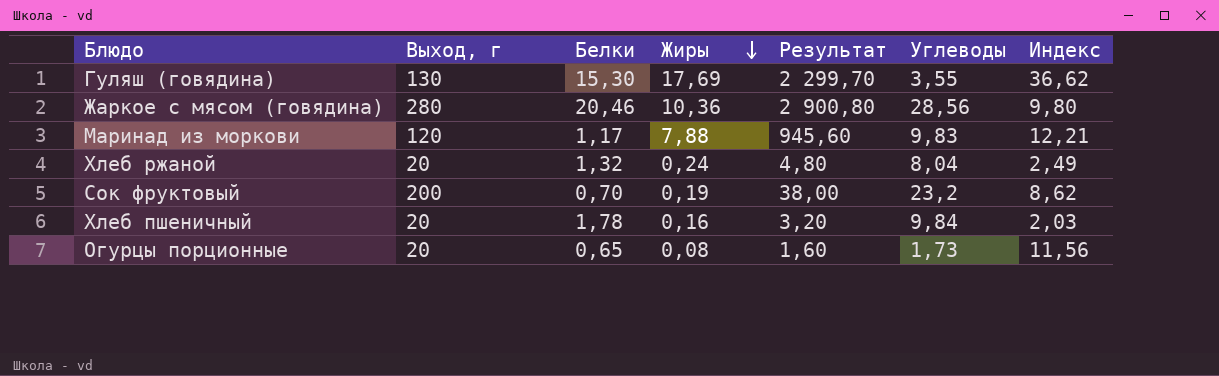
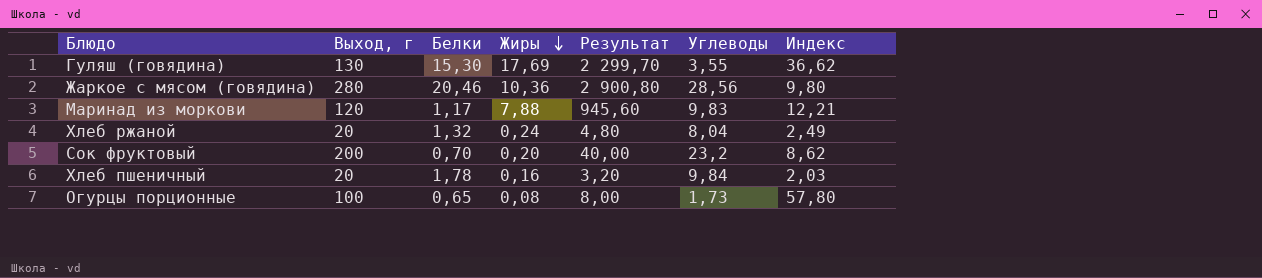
Сок фруктовый | Жиры: 0,19 -> 0,20
Сок фруктовый | Результат: 38,00 -> 40,00
Огурцы порционные | Выход, г: 20 -> 100
Огурцы порционные | Результат: 1,60 -> 8,00
Огурцы порционные | Индекс: 11,56 -> 57,80

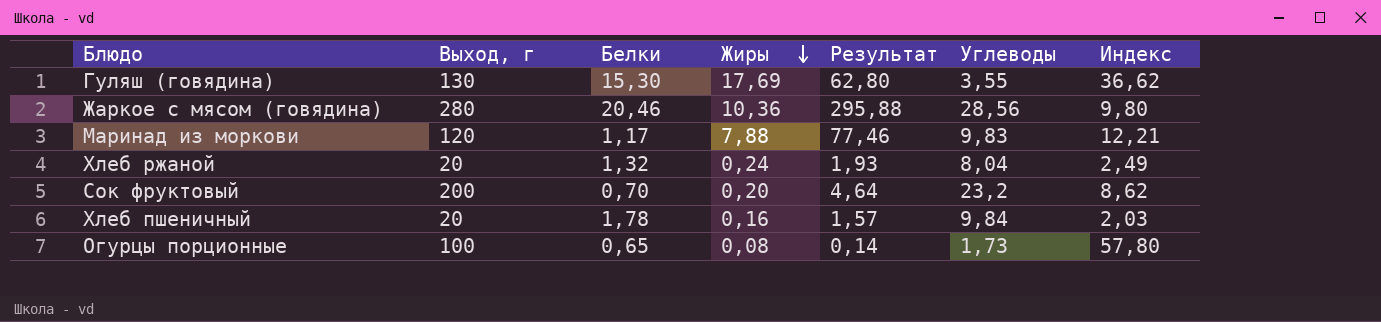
column Результат | formula: [Выход, г] * [Жиры] -> [Жиры] * [Углеводы]

